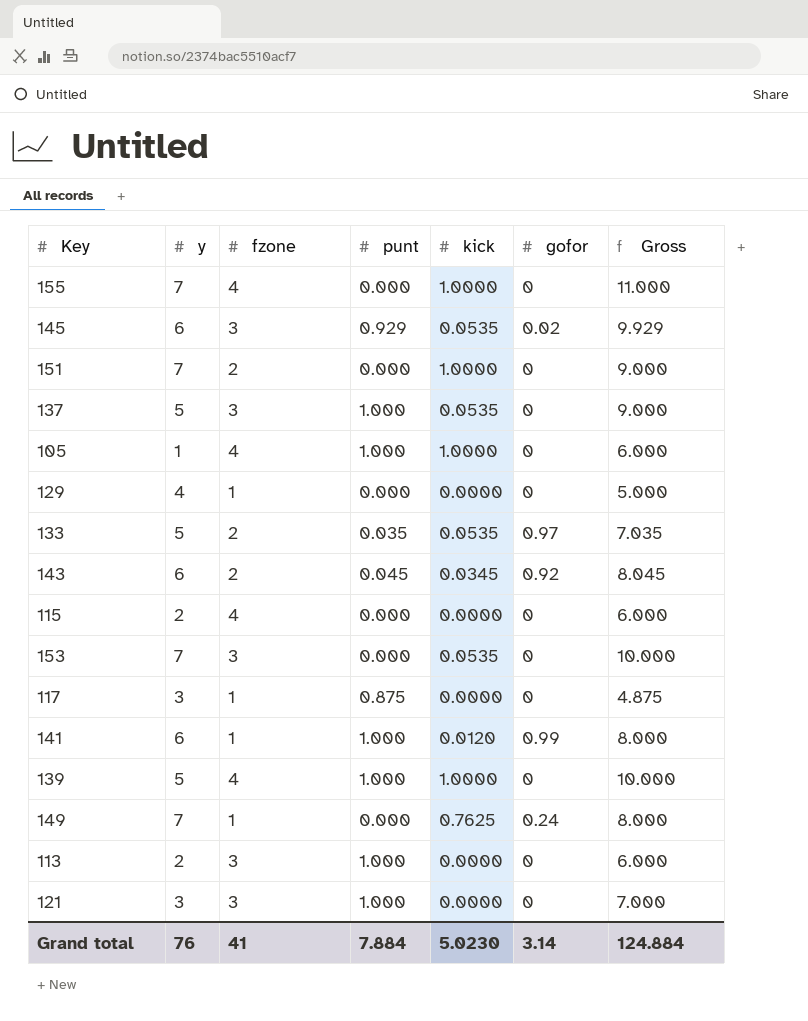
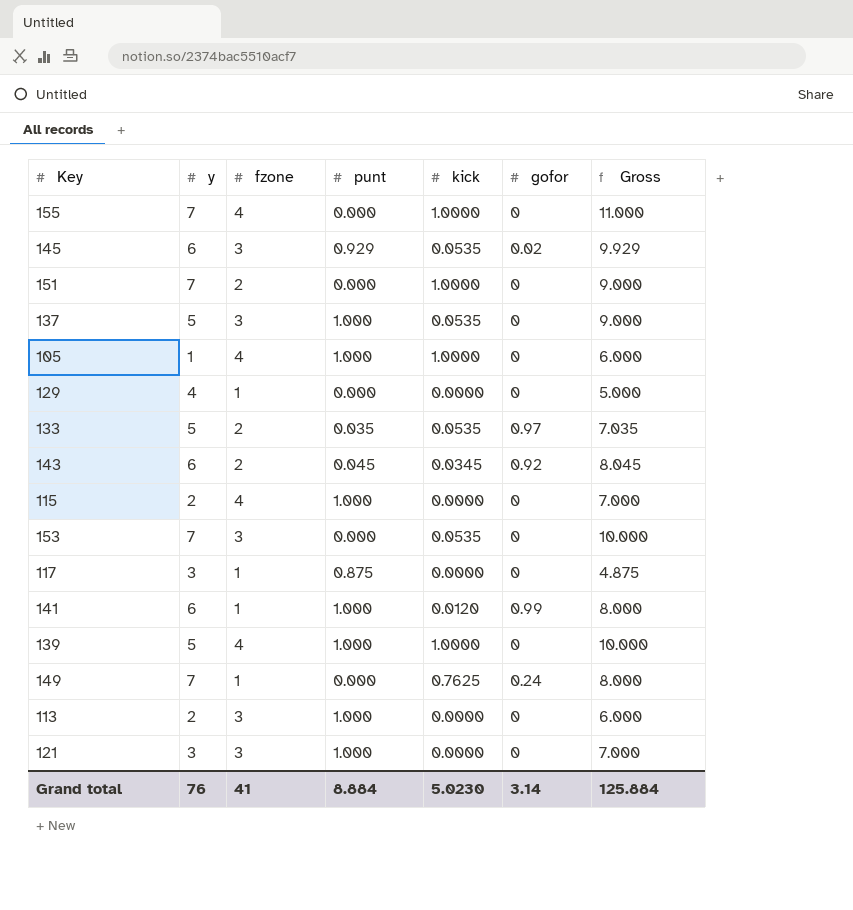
115 | punt: 0.000 -> 1.000
115 | Gross: 6.000 -> 7.000
Grand total | punt: 7.884 -> 8.884
Grand total | Gross: 124.884 -> 125.884

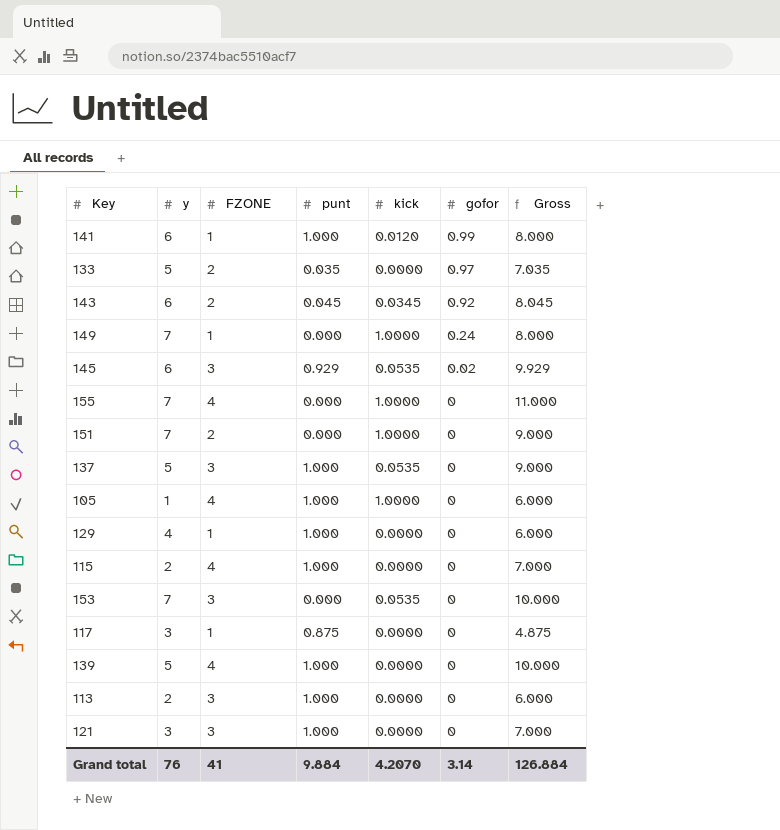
row order: none -> gofor descending
column name: fzone -> FZONE
133 | kick: 0.0535 -> 0.0000
149 | kick: 0.7625 -> 1.0000
129 | punt: 0.000 -> 1.000
129 | Gross: 5.000 -> 6.000
139 | kick: 1.0000 -> 0.0000
Grand total | punt: 8.884 -> 9.884
Grand total | kick: 5.0230 -> 4.2070
Grand total | Gross: 125.884 -> 126.884

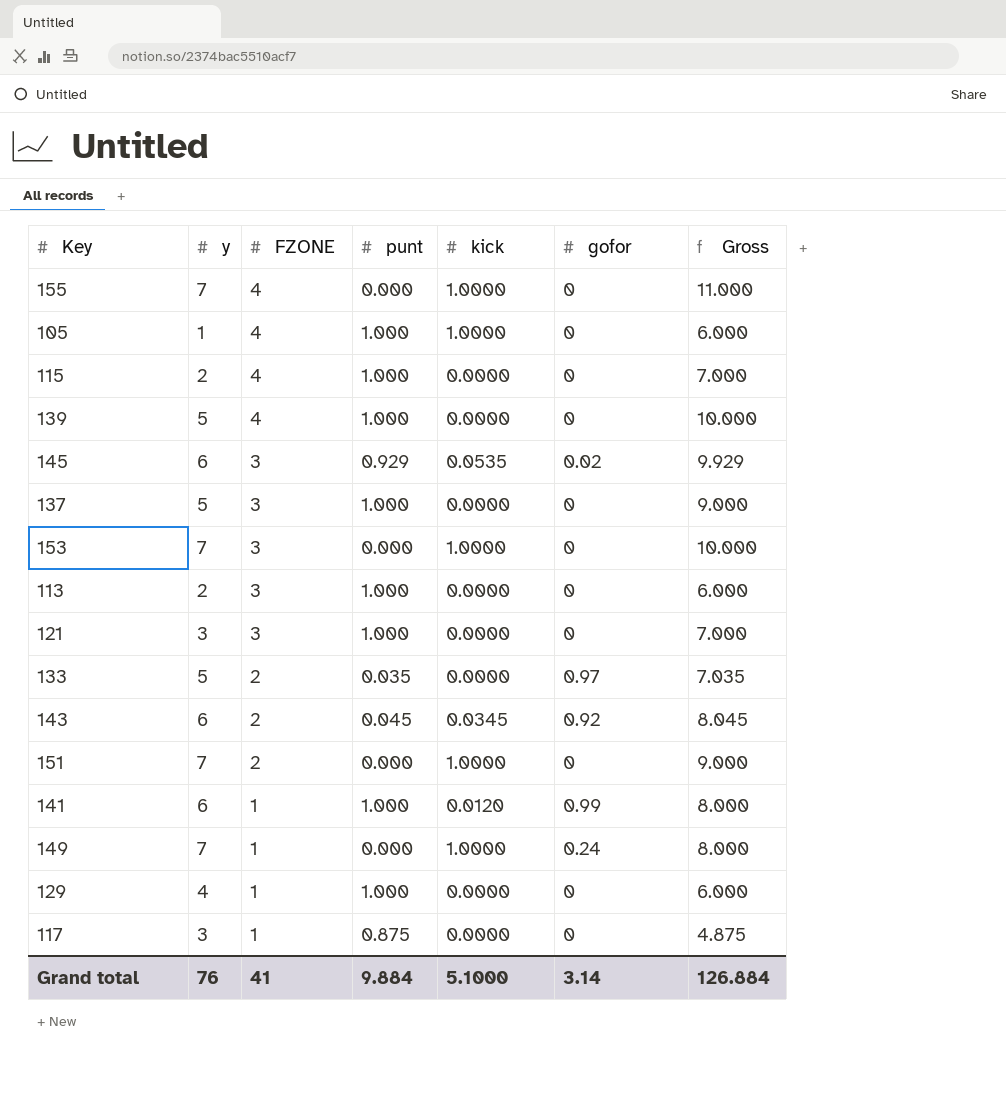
row order: gofor descending -> FZONE descending
137 | kick: 0.0535 -> 0.0000
153 | kick: 0.0535 -> 1.0000
Grand total | kick: 4.2070 -> 5.1000

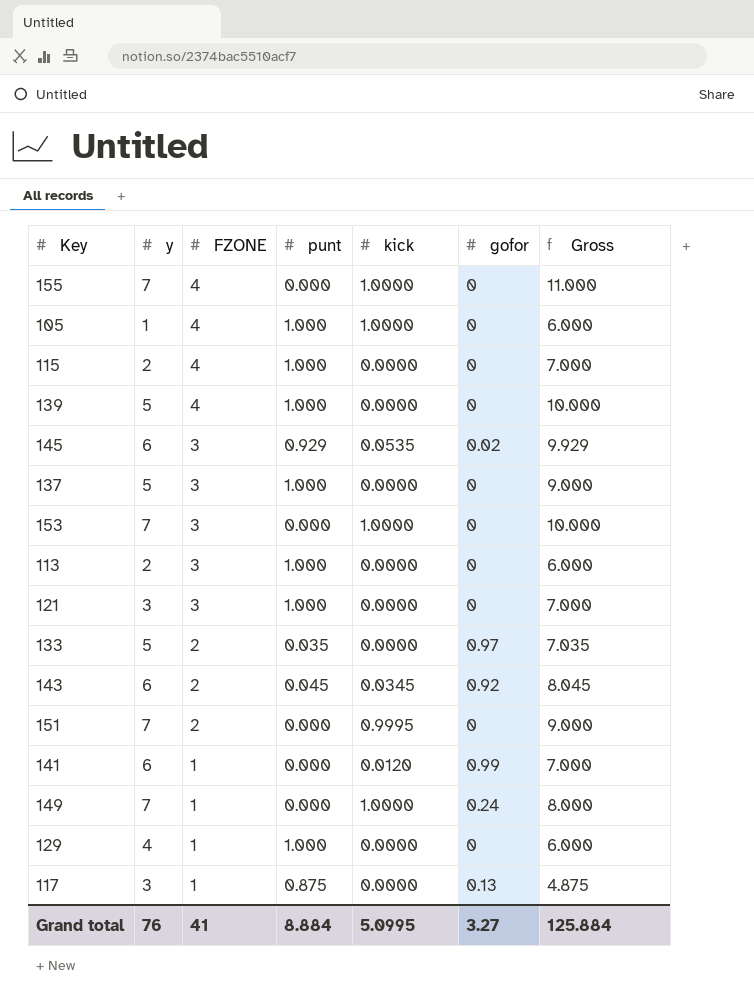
151 | kick: 1.0000 -> 0.9995
141 | punt: 1.000 -> 0.000
141 | Gross: 8.000 -> 7.000
117 | gofor: 0 -> 0.13
Grand total | punt: 9.884 -> 8.884
Grand total | kick: 5.1000 -> 5.0995
Grand total | gofor: 3.14 -> 3.27
Grand total | Gross: 126.884 -> 125.884

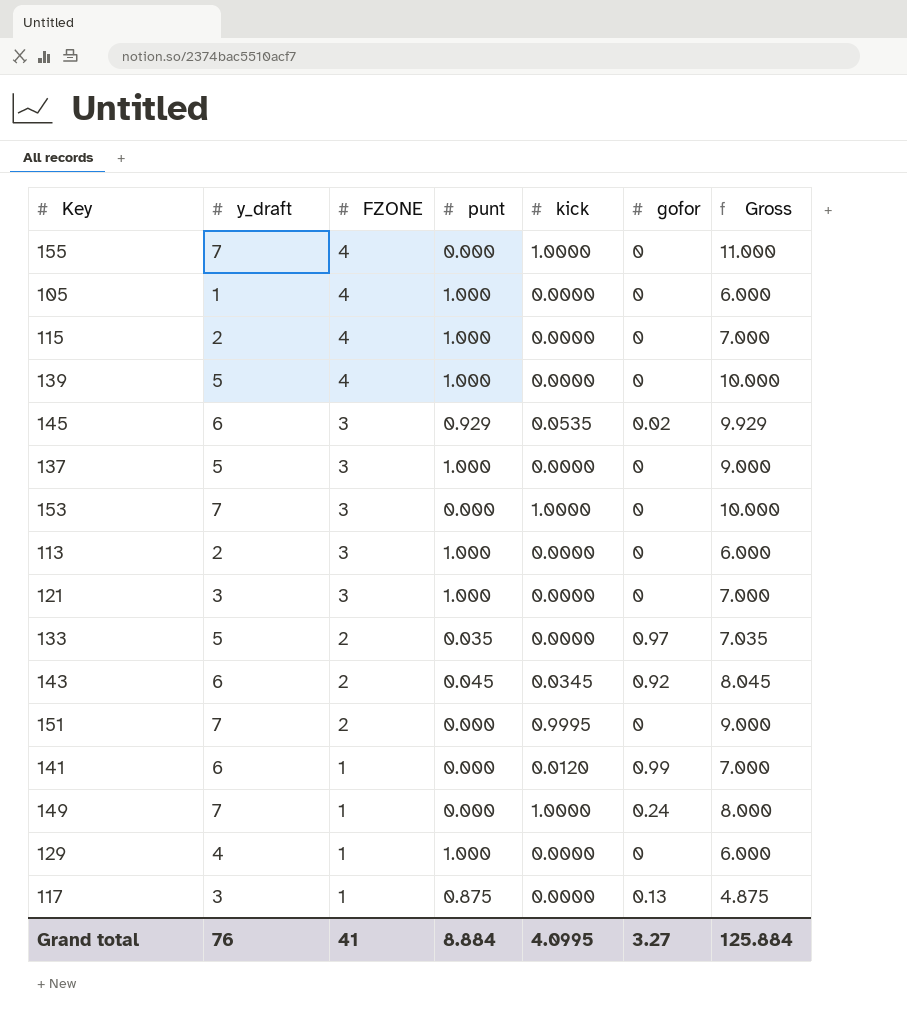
column name: y -> y_draft
105 | kick: 1.0000 -> 0.0000
Grand total | kick: 5.0995 -> 4.0995

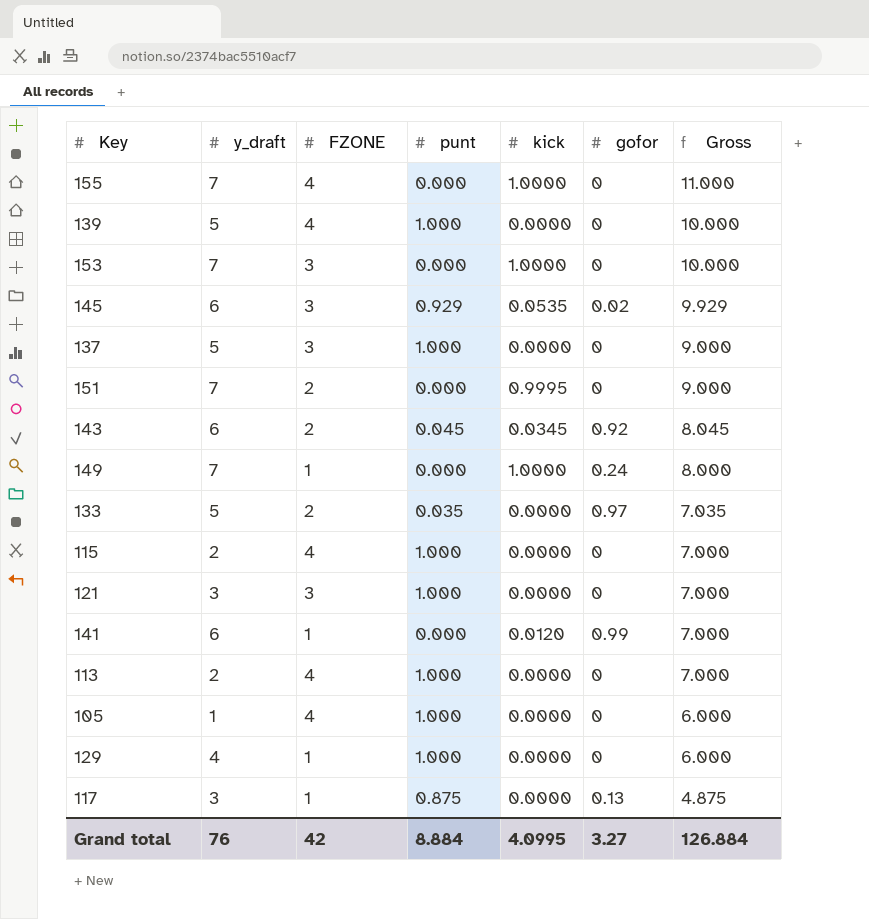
row order: FZONE descending -> Gross descending
113 | FZONE: 3 -> 4
113 | Gross: 6.000 -> 7.000
Grand total | FZONE: 41 -> 42
Grand total | Gross: 125.884 -> 126.884

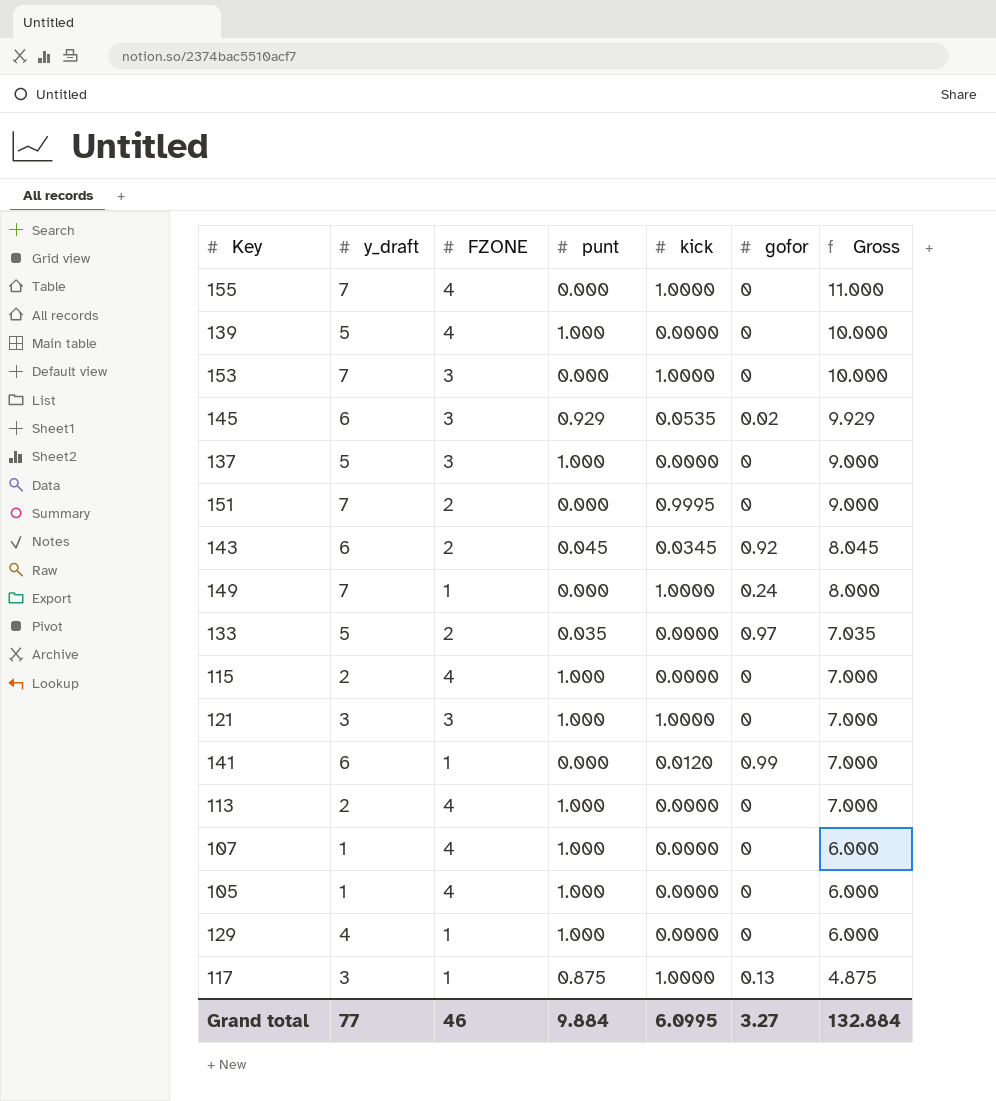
121 | kick: 0.0000 -> 1.0000
row 107: none -> 1 | 4 | 1.000 | 0.0000 | 0 | 6.000
117 | kick: 0.0000 -> 1.0000
Grand total | y_draft: 76 -> 77
Grand total | FZONE: 42 -> 46
Grand total | punt: 8.884 -> 9.884
Grand total | kick: 4.0995 -> 6.0995
Grand total | Gross: 126.884 -> 132.884

